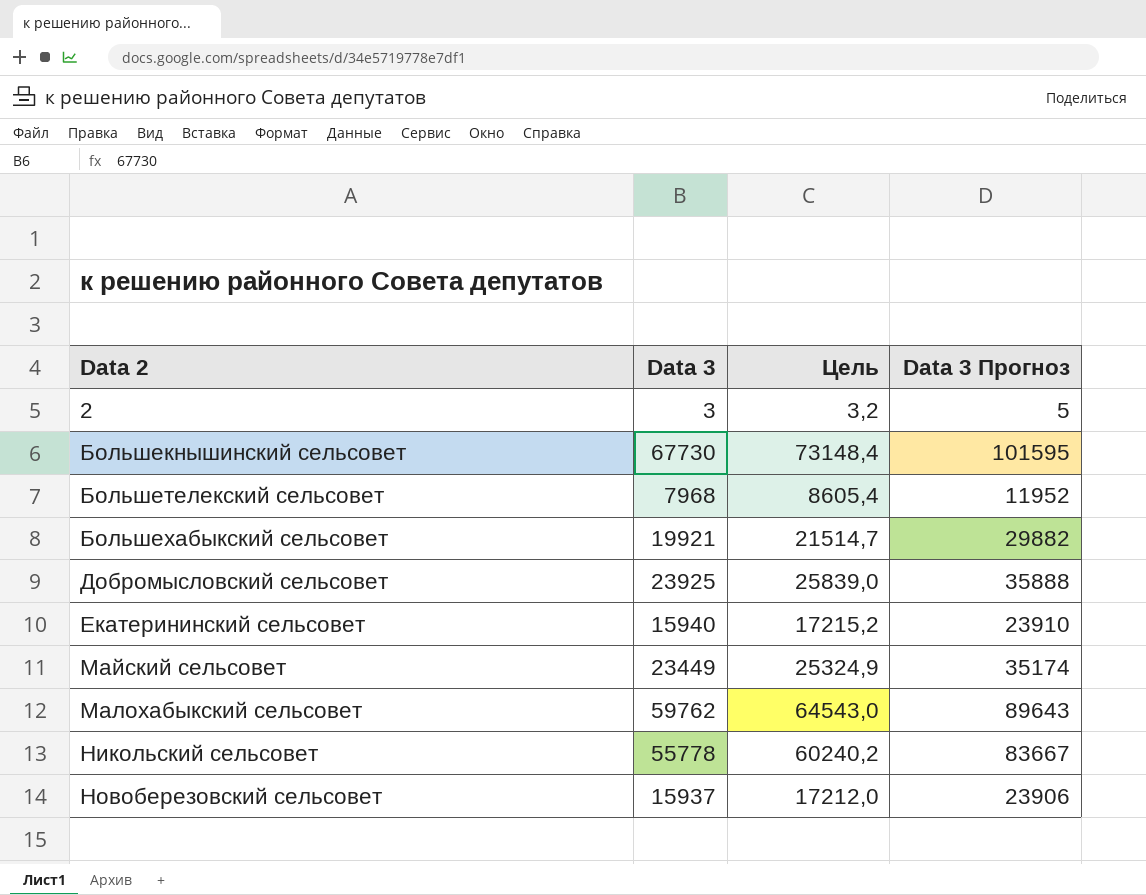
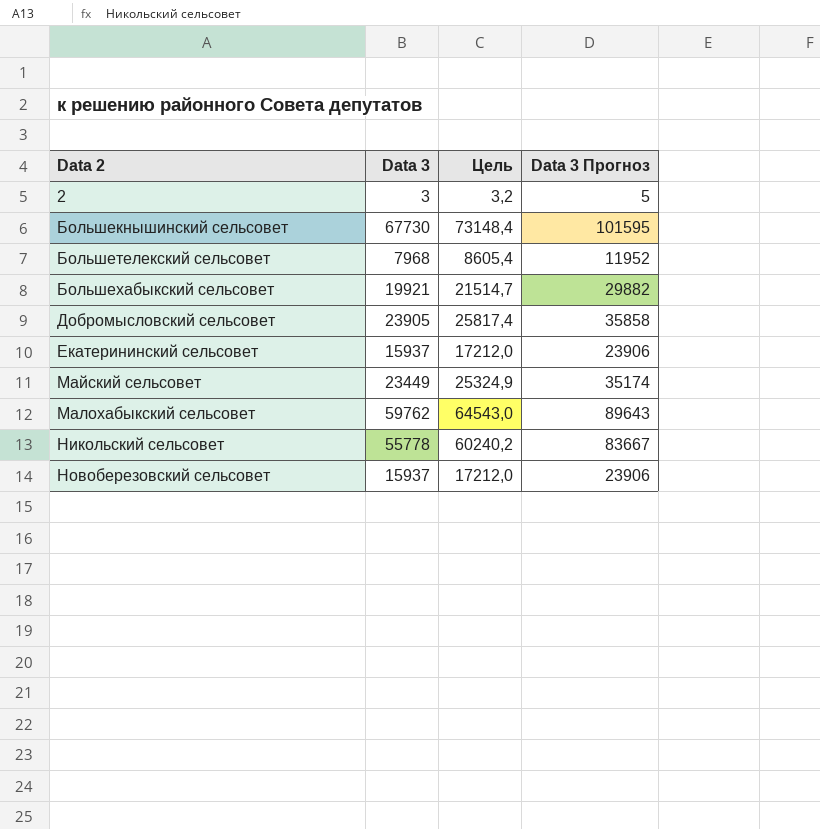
Добромысловский сельсовет | Data 3: 23925 -> 23905
Добромысловский сельсовет | Цель: 25839,0 -> 25817,4
Добромысловский сельсовет | Data 3 Прогноз: 35888 -> 35858
Екатерининский сельсовет | Data 3: 15940 -> 15937
Екатерининский сельсовет | Цель: 17215,2 -> 17212,0
Екатерининский сельсовет | Data 3 Прогноз: 23910 -> 23906

